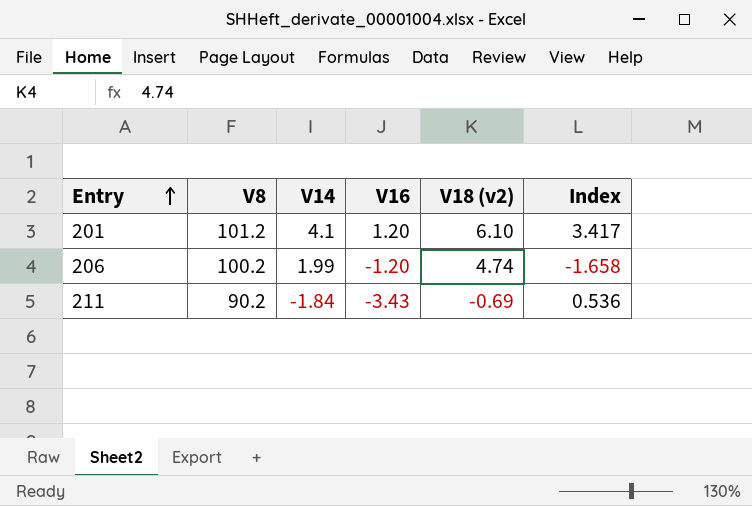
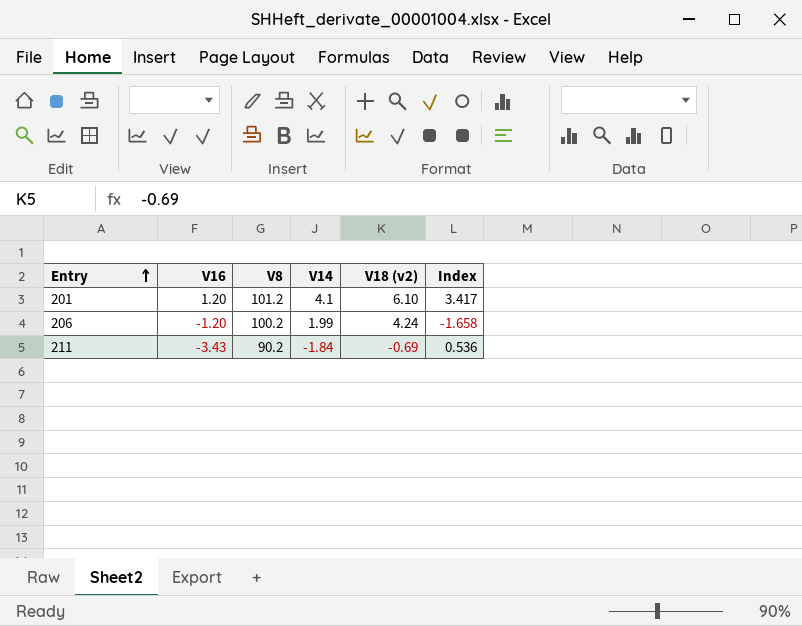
column V16 | position: 4 -> 2
206 | V18 (v2): 4.74 -> 4.24

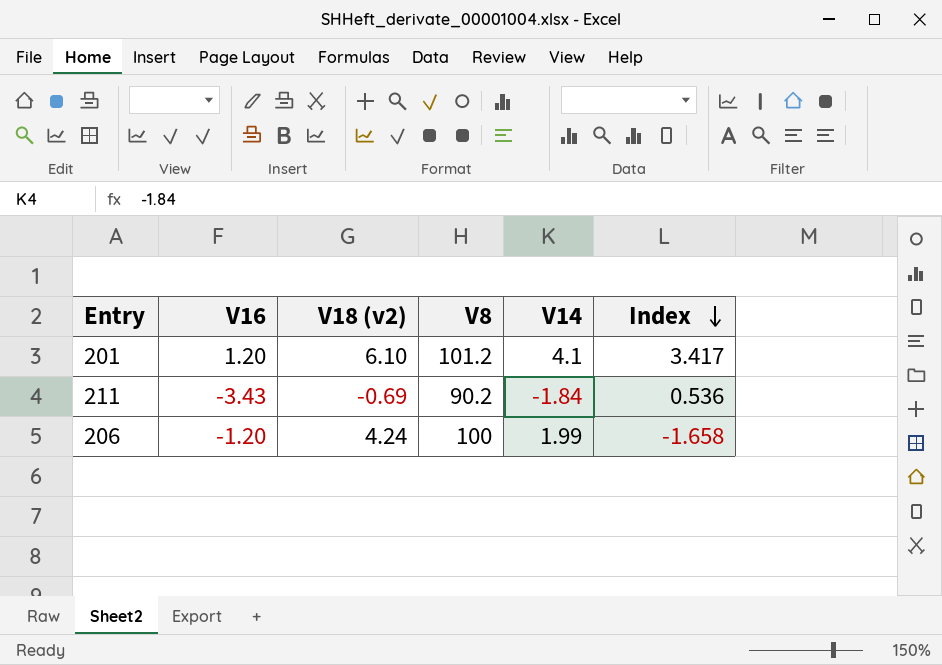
row order: Entry ascending -> Index descending
column V18 (v2) | position: 5 -> 3
206 | V8: 100.2 -> 100

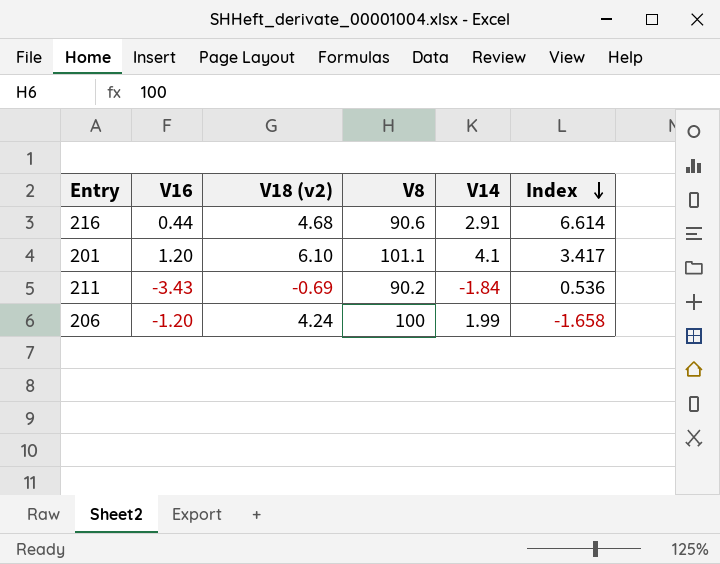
row 216: none -> 0.44 | 4.68 | 90.6 | 2.91 | 6.614
201 | V8: 101.2 -> 101.1

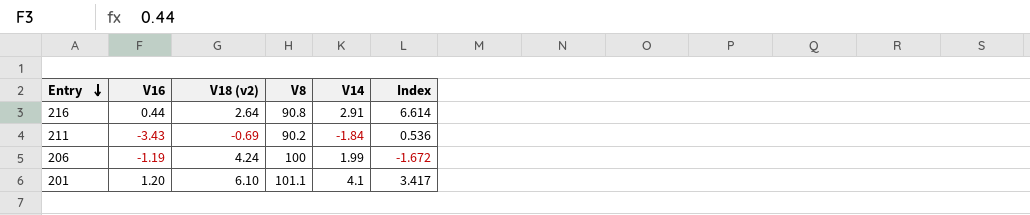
row order: Index descending -> Entry descending
216 | V18 (v2): 4.68 -> 2.64
216 | V8: 90.6 -> 90.8
206 | V16: -1.20 -> -1.19
206 | Index: -1.658 -> -1.672

